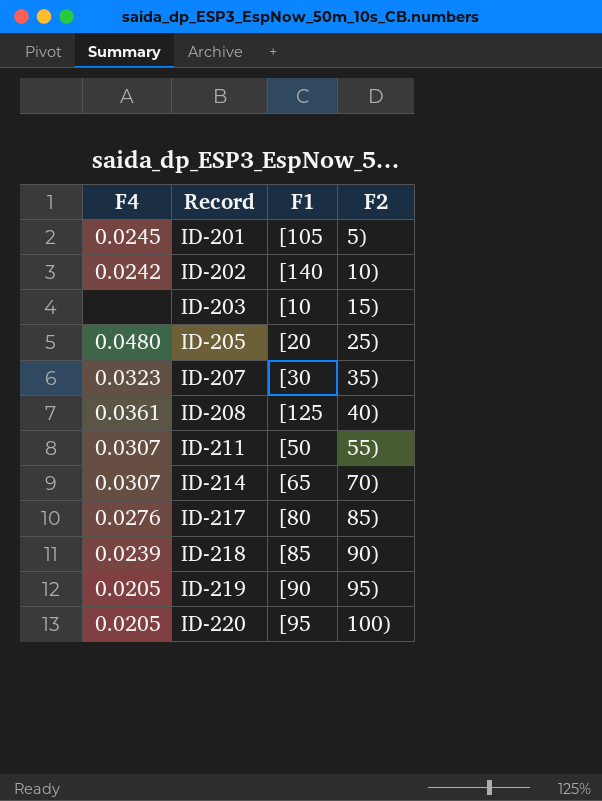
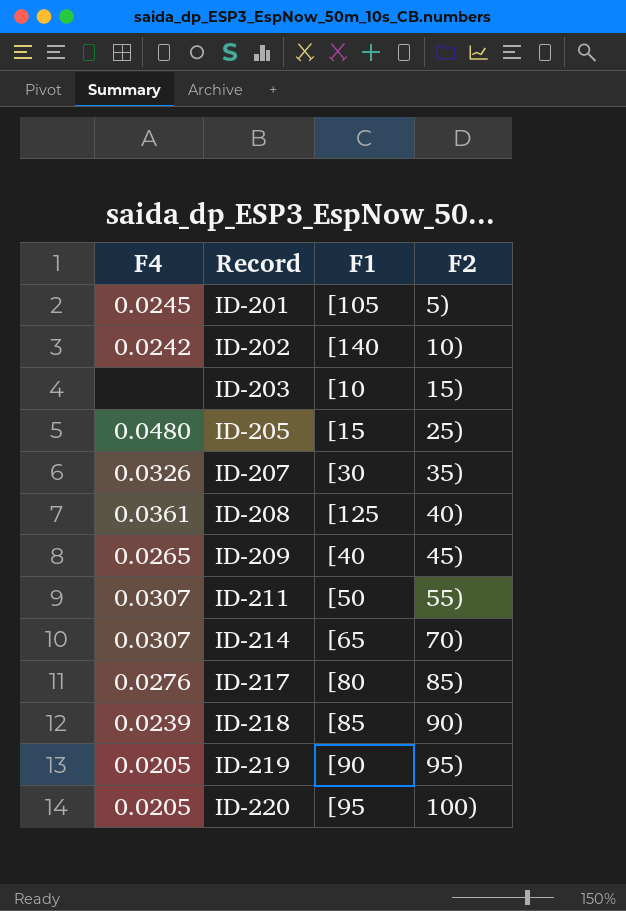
ID-205 | F1: [20 -> [15
ID-207 | F4: 0.0323 -> 0.0326
row ID-209: none -> 0.0265 | [40 | 45)

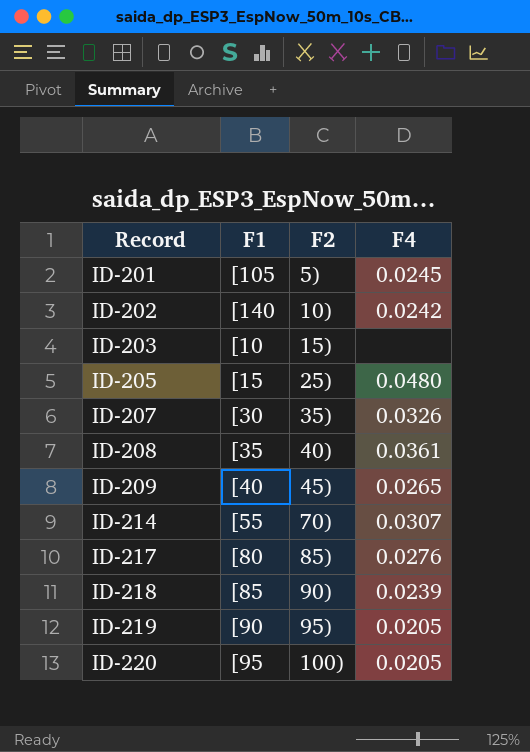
column F4 | position: 1 -> 4
row ID-211: 0.0307 | [50 | 55) -> none
ID-208 | F1: [125 -> [35
ID-214 | F1: [65 -> [55

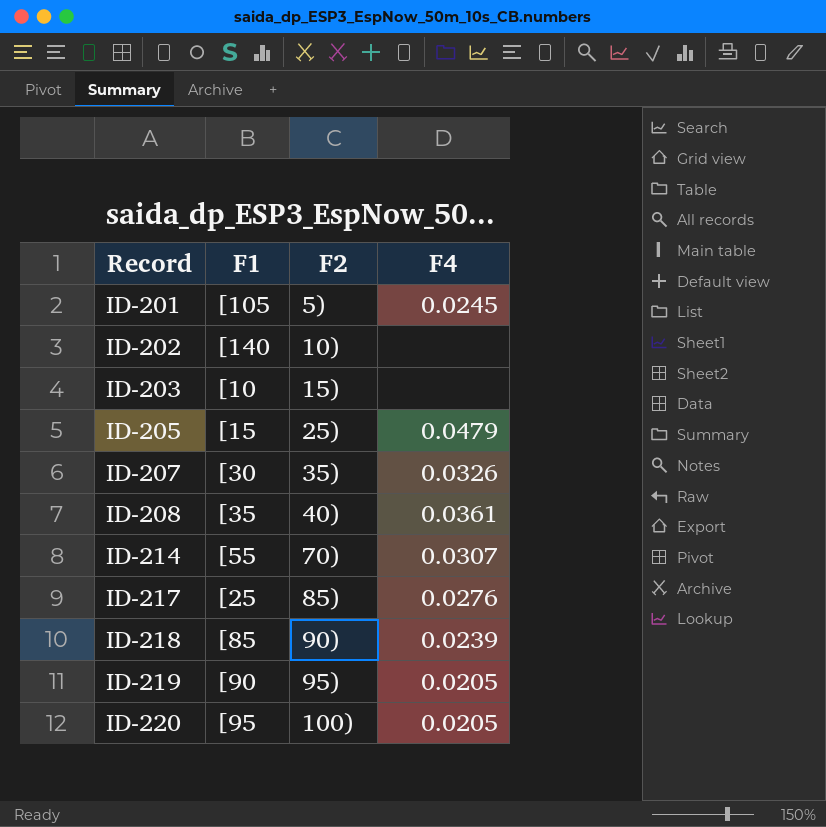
row ID-209: [40 | 45) | 0.0265 -> none
ID-202 | F4: 0.0242 -> none
ID-205 | F4: 0.0480 -> 0.0479
ID-217 | F1: [80 -> [25

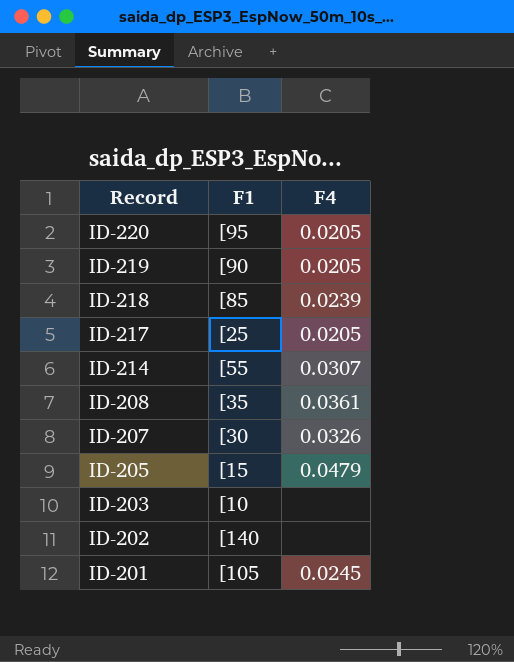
row order: Record ascending -> Record descending
column F2 | position: 3 -> none
ID-217 | F4: 0.0276 -> 0.0205

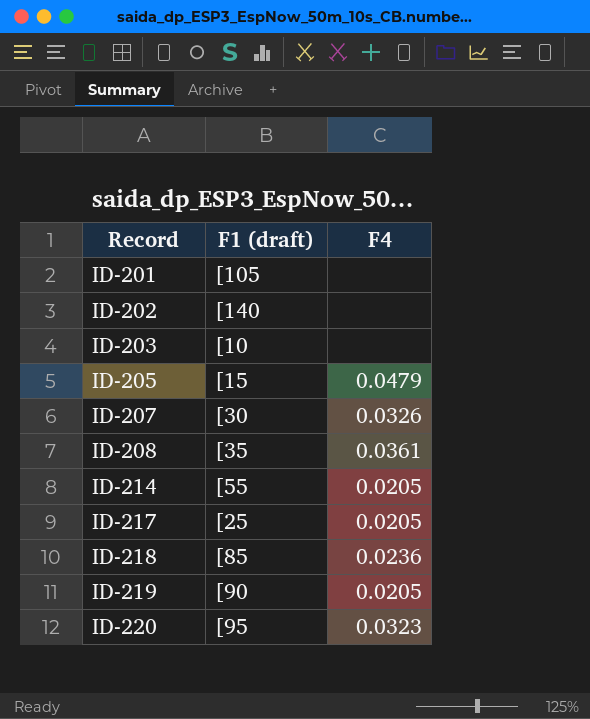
row order: Record descending -> Record ascending
column name: F1 -> F1 (draft)
ID-201 | F4: 0.0245 -> none
ID-214 | F4: 0.0307 -> 0.0205
ID-218 | F4: 0.0239 -> 0.0236
ID-220 | F4: 0.0205 -> 0.0323

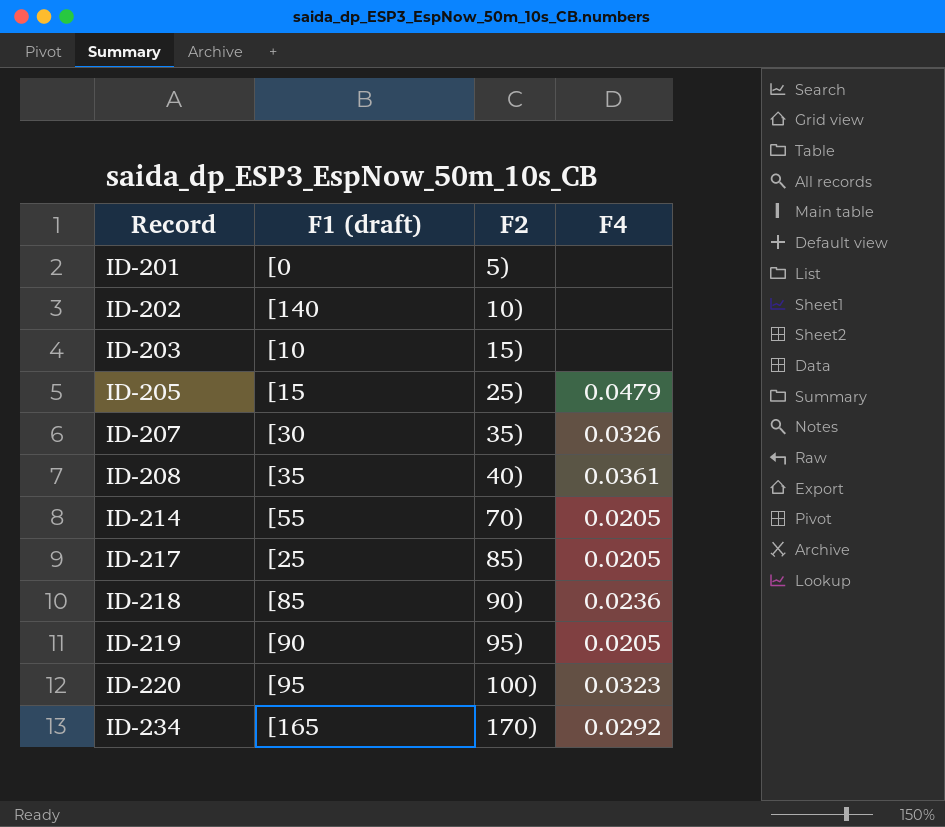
column F2 | position: none -> 3
ID-201 | F1 (draft): [105 -> [0
row ID-234: none -> [165 | 170) | 0.0292

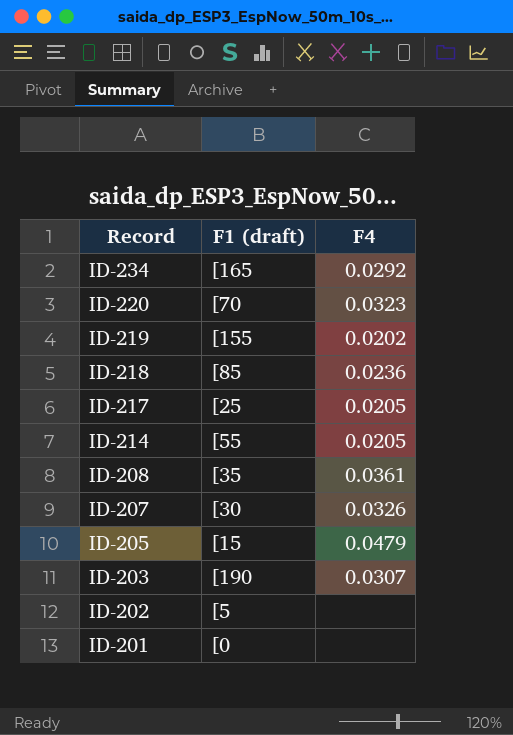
row order: Record ascending -> Record descending
column F2 | position: 3 -> none
ID-220 | F1 (draft): [95 -> [70
ID-219 | F1 (draft): [90 -> [155
ID-219 | F4: 0.0205 -> 0.0202
ID-203 | F1 (draft): [10 -> [190
ID-203 | F4: none -> 0.0307
ID-202 | F1 (draft): [140 -> [5

